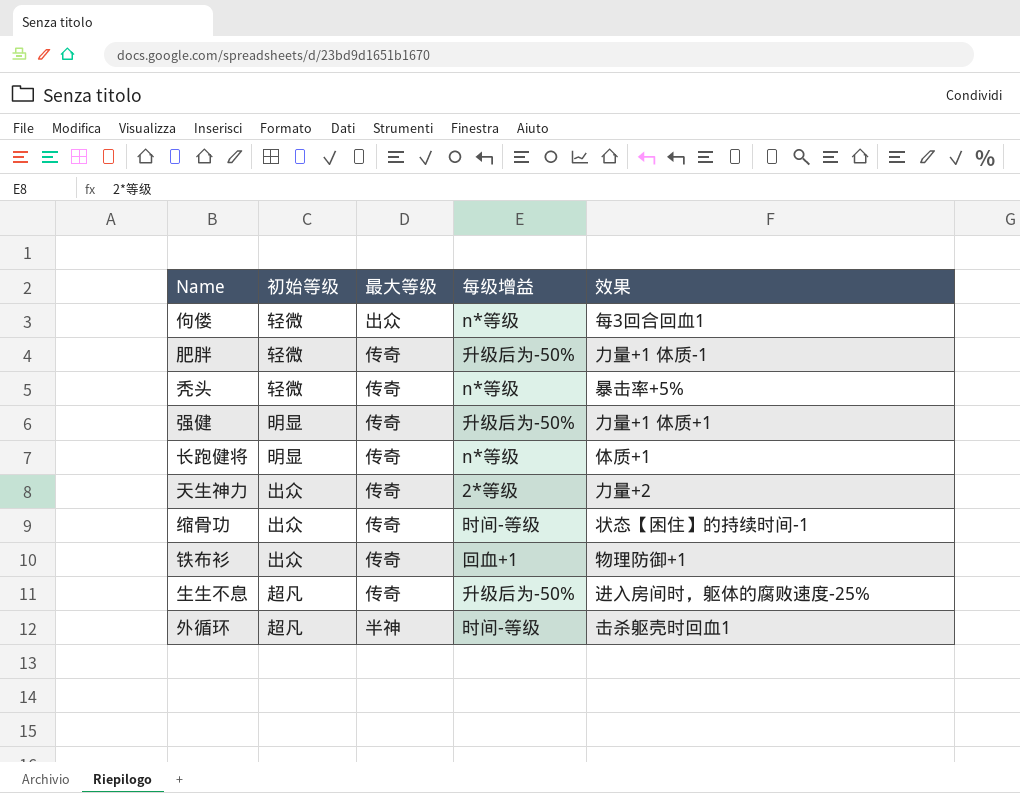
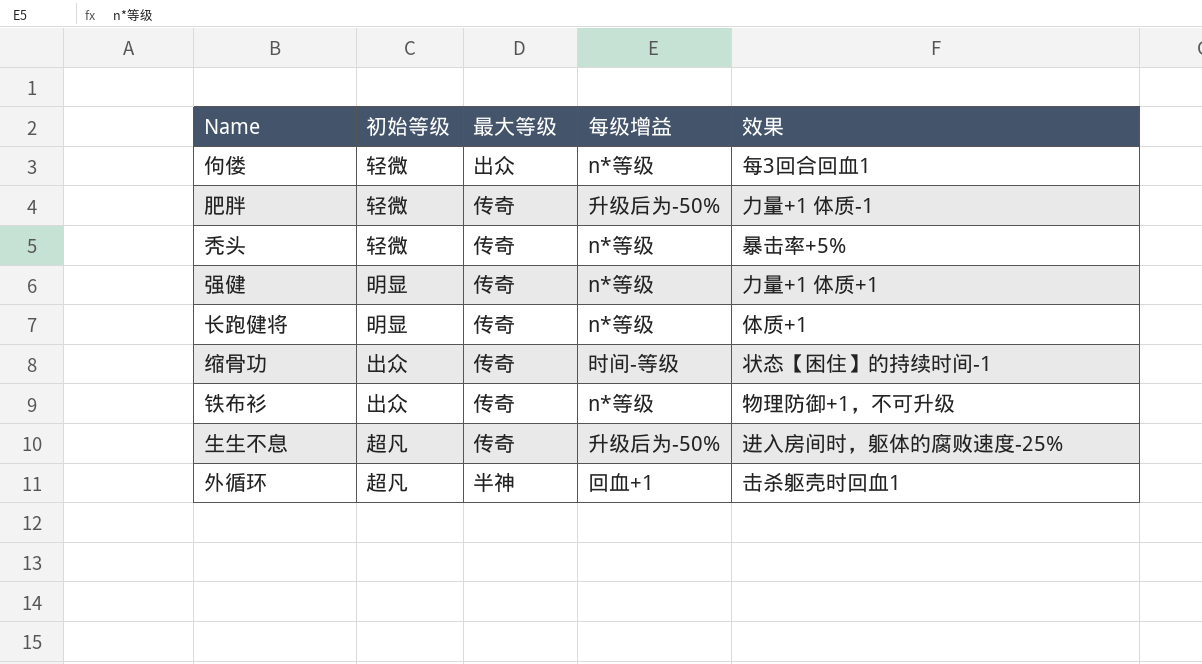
row 天生神力: 出众 | 传奇 | 2*等级 | 力量+2 -> none
强健 | 每级增益: 升级后为-50% -> n*等级
铁布衫 | 每级增益: 回血+1 -> n*等级
铁布衫 | 效果: 物理防御+1 -> 物理防御+1，不可升级
外循环 | 每级增益: 时间-等级 -> 回血+1

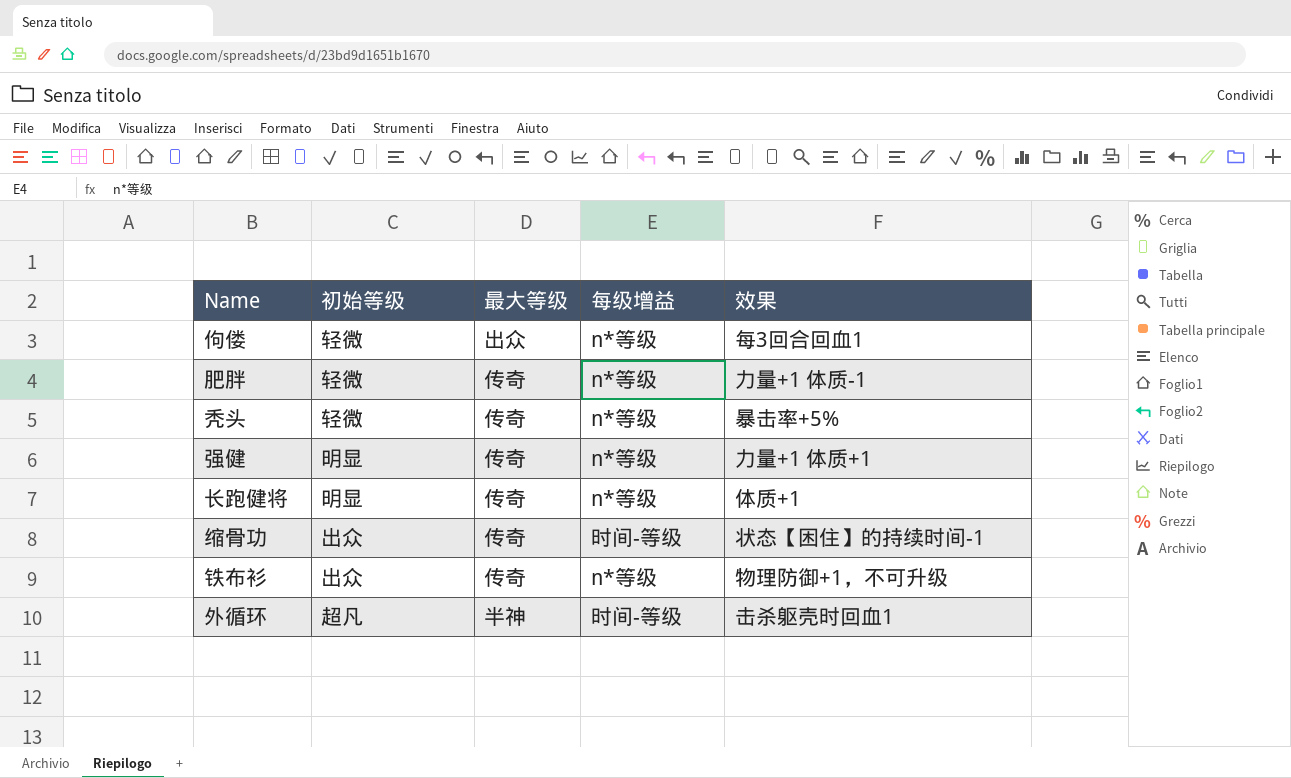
row 生生不息: 超凡 | 传奇 | 升级后为-50% | 进入房间时，躯体的腐败速度-25% -> none
肥胖 | 每级增益: 升级后为-50% -> n*等级
外循环 | 每级增益: 回血+1 -> 时间-等级

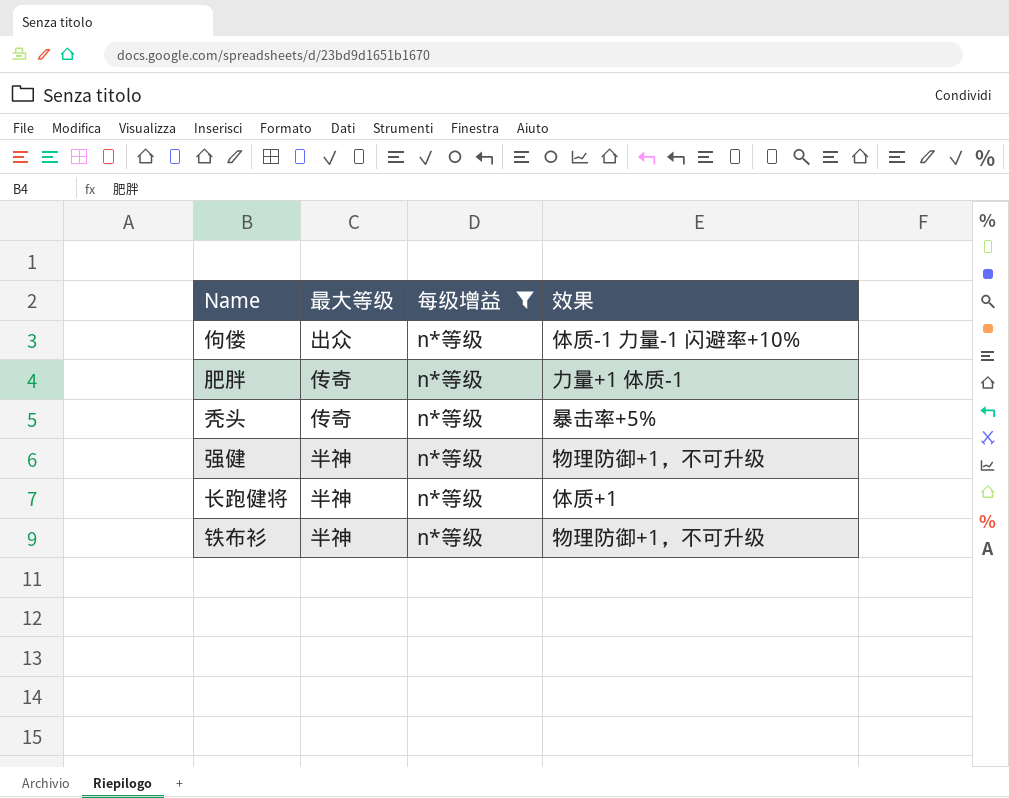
filter: none -> 每级增益 = n*等级
column 初始等级 | position: 2 -> none
佝偻 | 效果: 每3回合回血1 -> 体质-1 力量-1 闪避率+10%
强健 | 最大等级: 传奇 -> 半神
强健 | 效果: 力量+1 体质+1 -> 物理防御+1，不可升级
长跑健将 | 最大等级: 传奇 -> 半神
铁布衫 | 最大等级: 传奇 -> 半神

